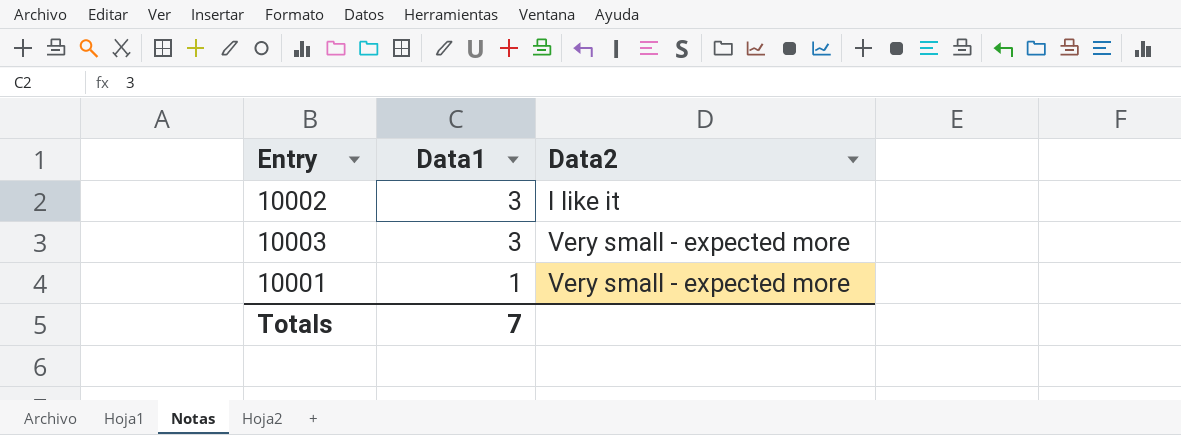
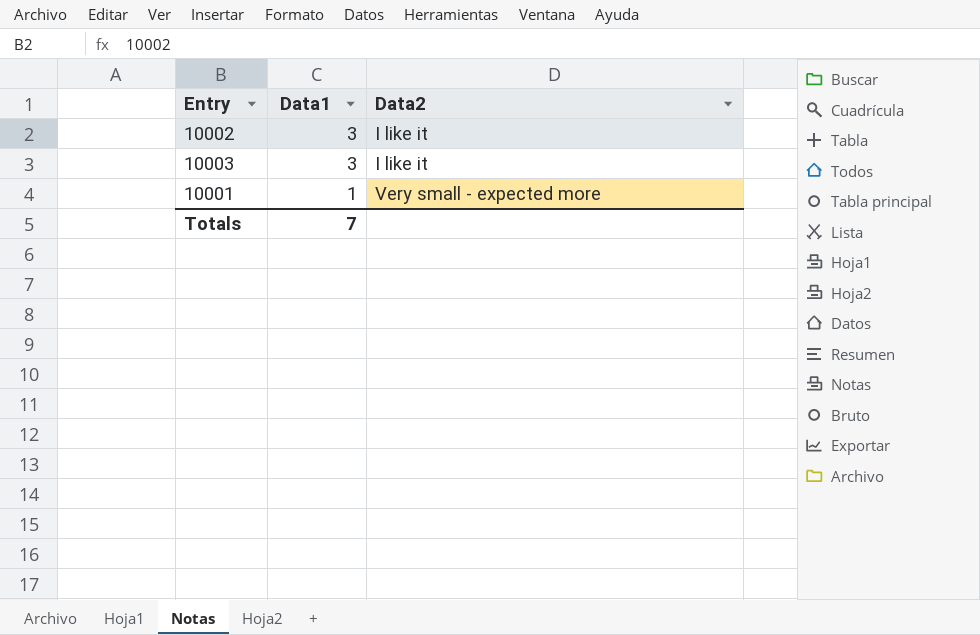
10003 | Data2: Very small - expected more -> I like it

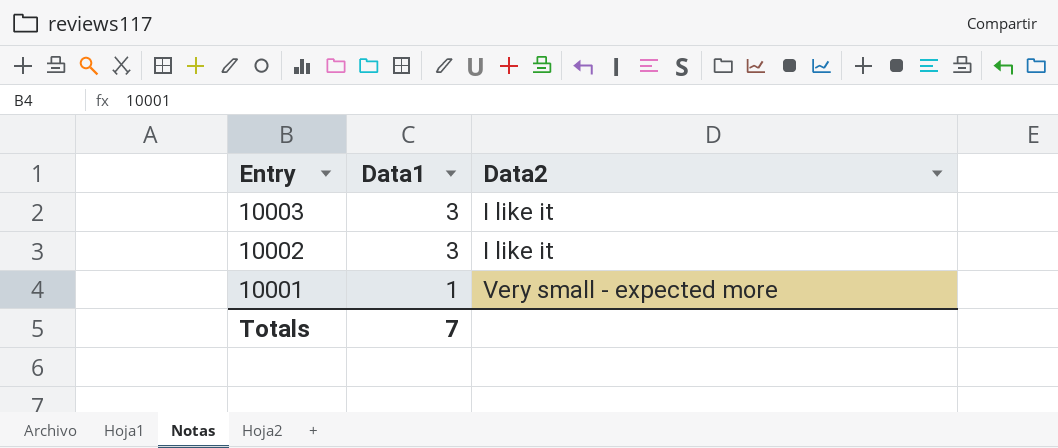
row order: Data1 descending -> Entry descending

